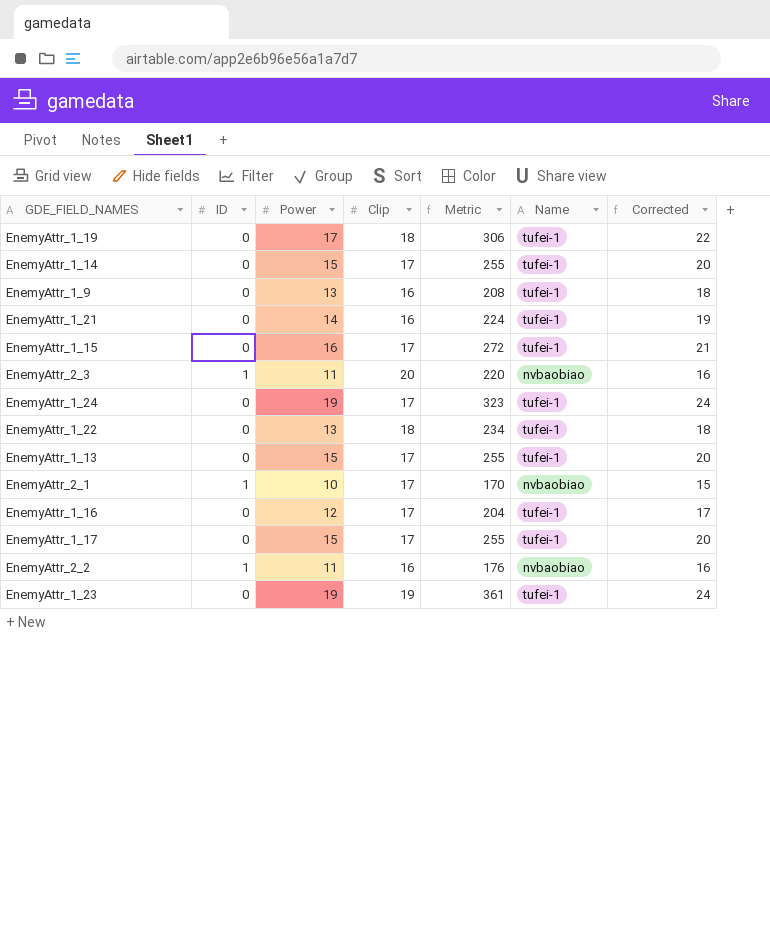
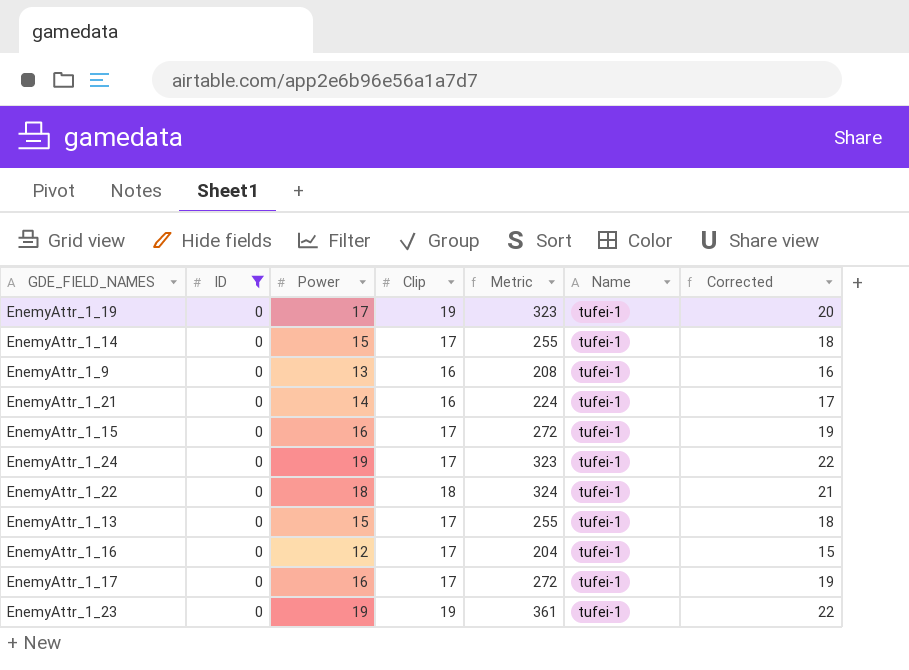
filter: none -> ID = 0
column Corrected | formula: [Power] + 5 -> [Power] + 3
EnemyAttr_1_19 | Clip: 18 -> 19
EnemyAttr_1_19 | Metric: 306 -> 323
EnemyAttr_1_22 | Power: 13 -> 18
EnemyAttr_1_22 | Metric: 234 -> 324
EnemyAttr_1_17 | Power: 15 -> 16
EnemyAttr_1_17 | Metric: 255 -> 272

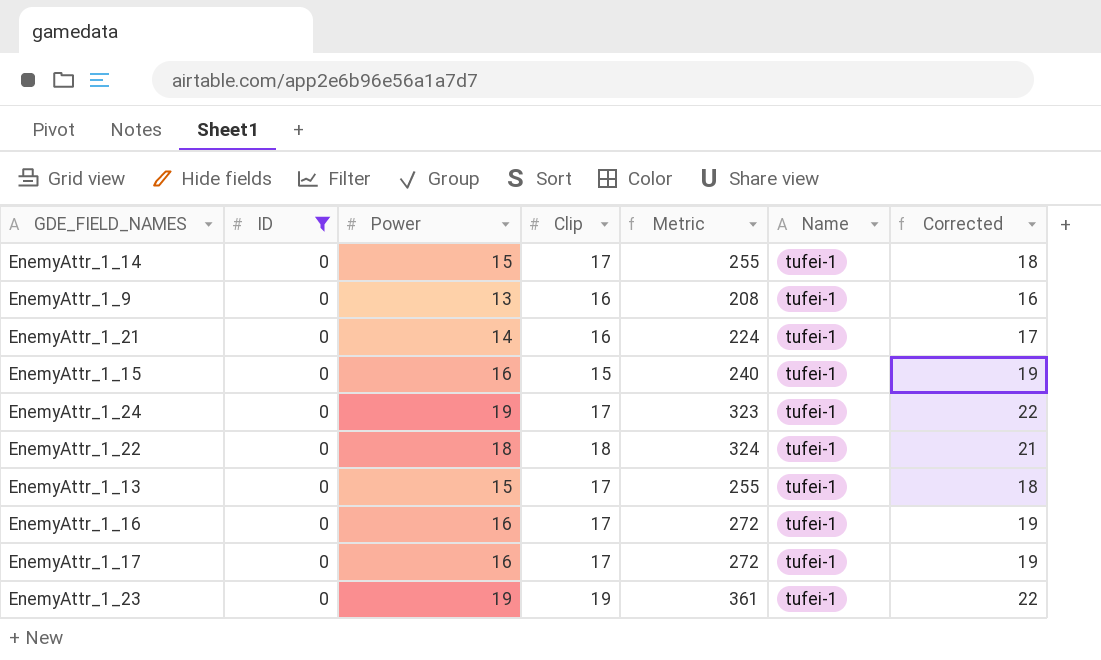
row EnemyAttr_1_19: 0 | 17 | 19 | 323 | tufei-1 | 20 -> none
EnemyAttr_1_15 | Clip: 17 -> 15
EnemyAttr_1_15 | Metric: 272 -> 240
EnemyAttr_1_16 | Power: 12 -> 16
EnemyAttr_1_16 | Metric: 204 -> 272
EnemyAttr_1_16 | Corrected: 15 -> 19

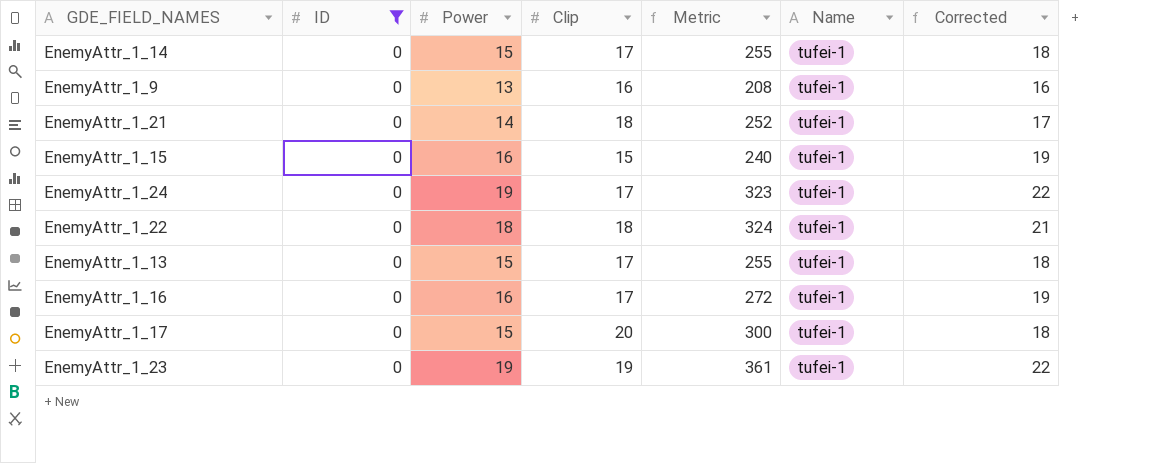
EnemyAttr_1_21 | Clip: 16 -> 18
EnemyAttr_1_21 | Metric: 224 -> 252
EnemyAttr_1_17 | Power: 16 -> 15
EnemyAttr_1_17 | Clip: 17 -> 20
EnemyAttr_1_17 | Metric: 272 -> 300
EnemyAttr_1_17 | Corrected: 19 -> 18

